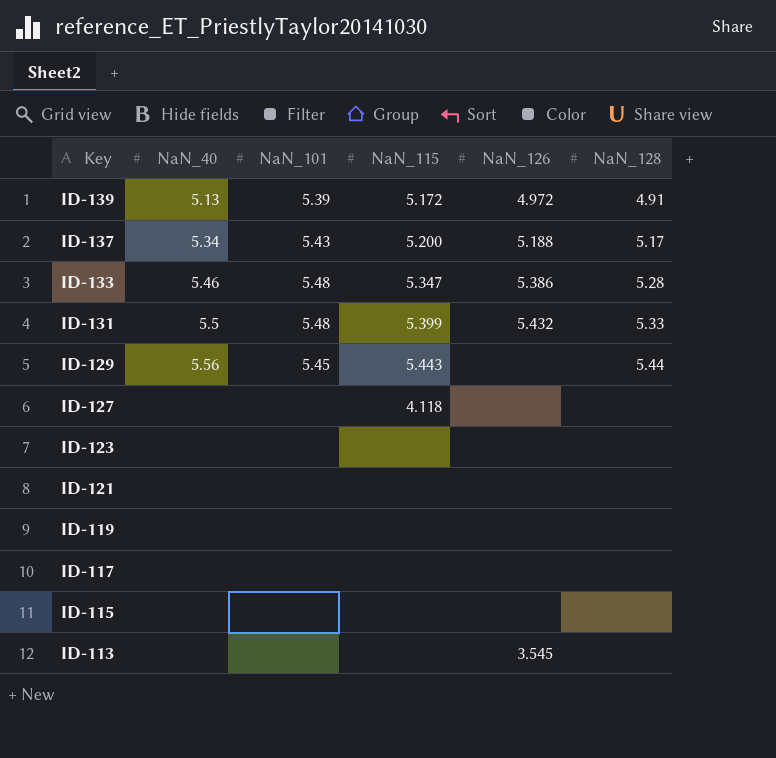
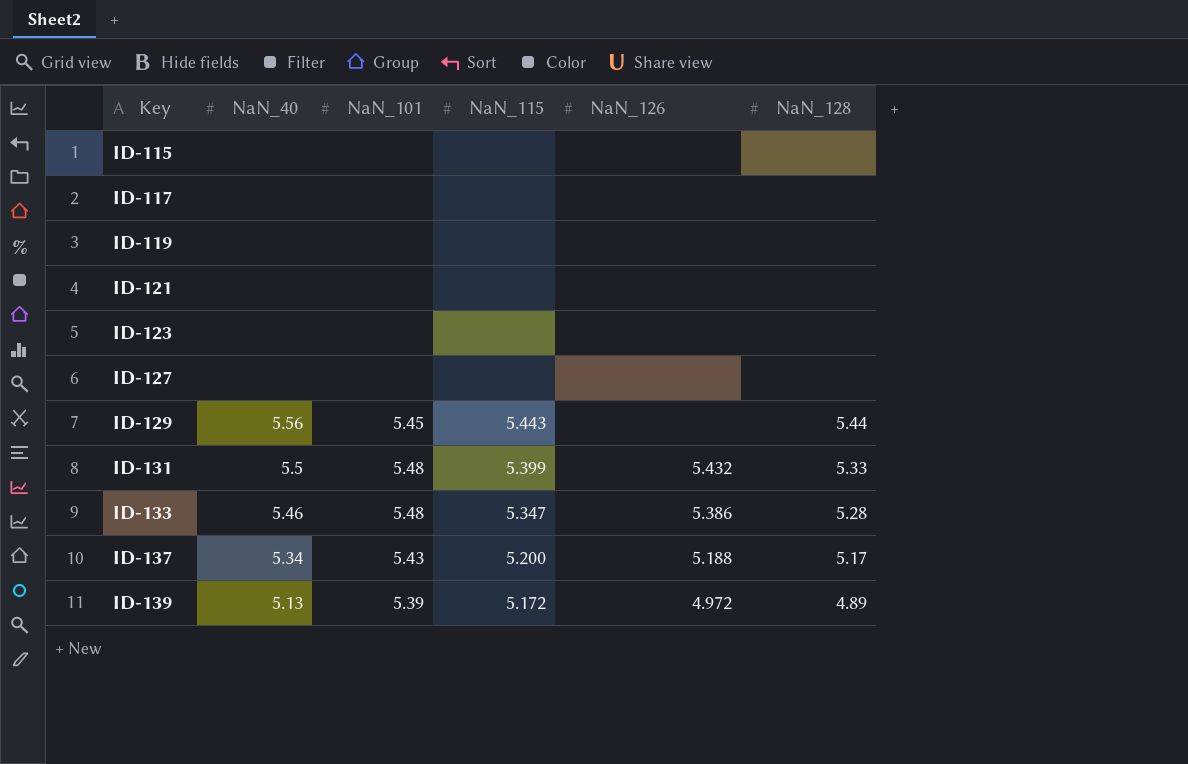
row order: Key descending -> Key ascending
row ID-113: none | none | none | 3.545 | none -> none
ID-127 | NaN_115: 4.118 -> none
ID-139 | NaN_128: 4.91 -> 4.89

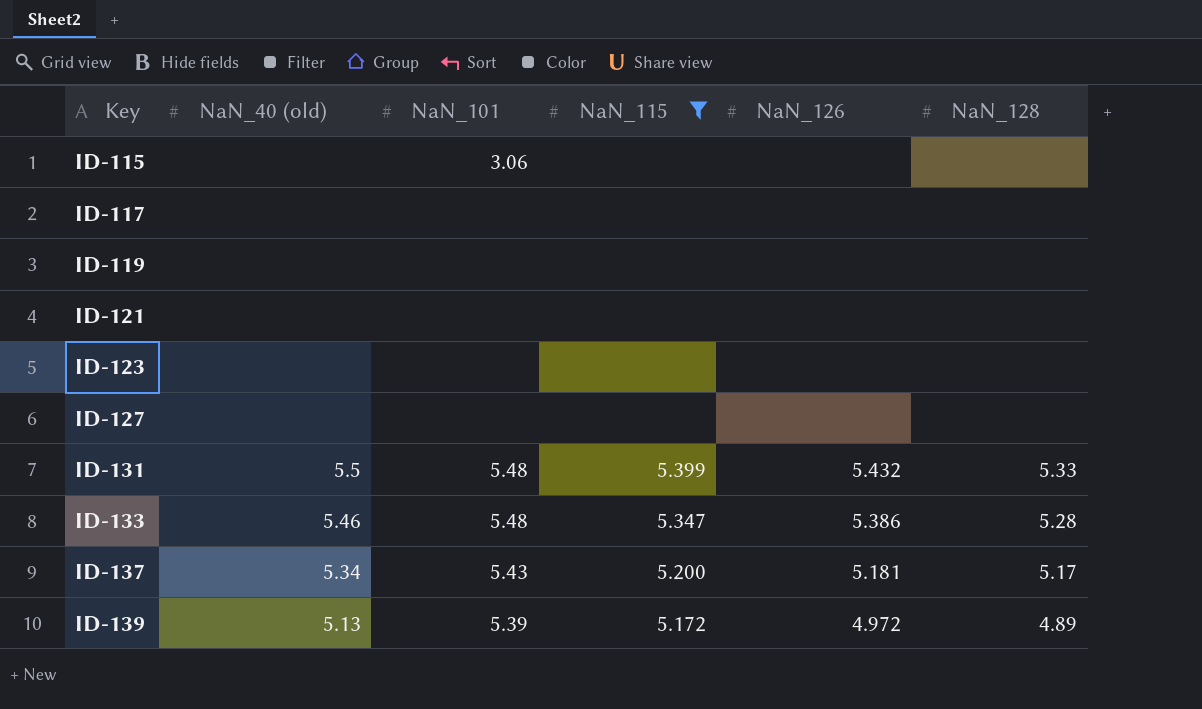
filter: none -> NaN_115 != 5.443
column name: NaN_40 -> NaN_40 (old)
ID-115 | NaN_101: none -> 3.06
ID-137 | NaN_126: 5.188 -> 5.181

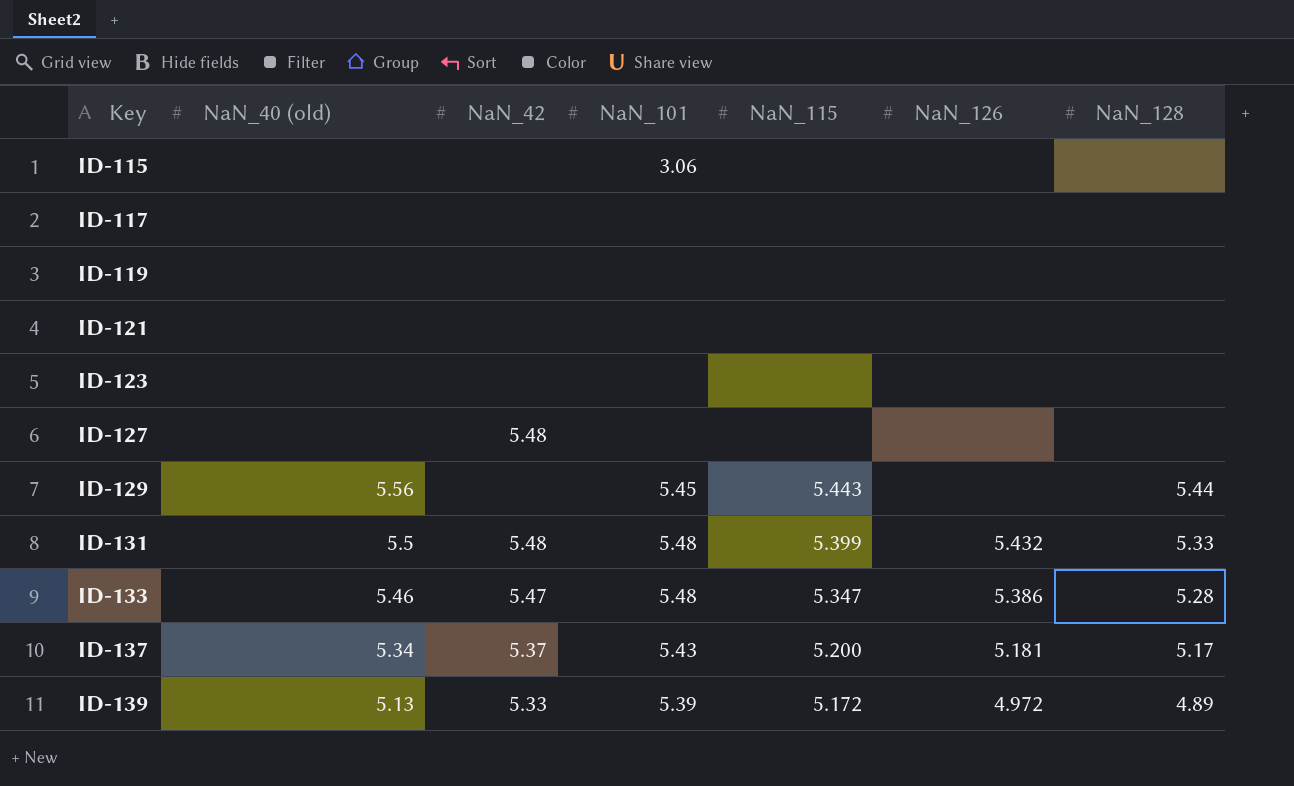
filter: NaN_115 != 5.443 -> none
column NaN_42 | position: none -> 3

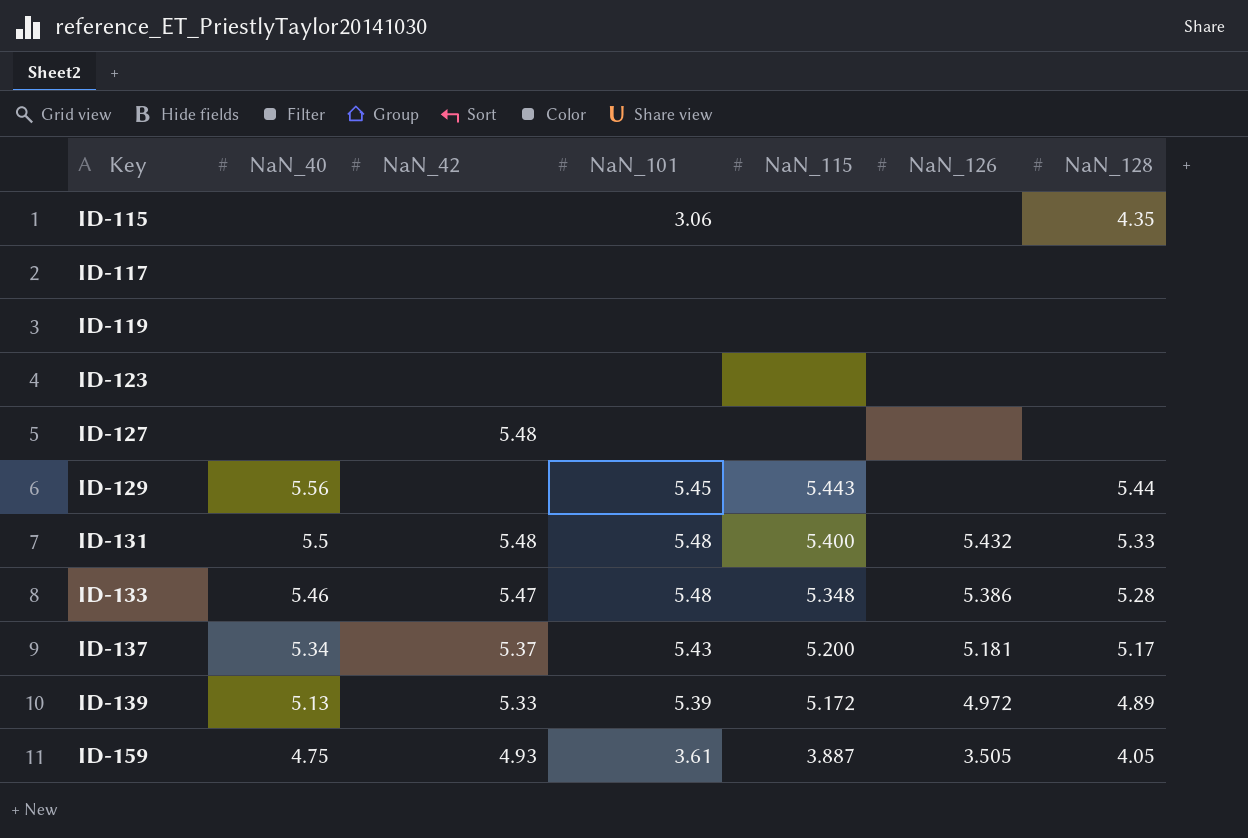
column name: NaN_40 (old) -> NaN_40
row ID-121: none | none | none | none | none | none -> none
ID-115 | NaN_128: none -> 4.35
ID-131 | NaN_115: 5.399 -> 5.400
ID-133 | NaN_115: 5.347 -> 5.348
row ID-159: none -> 4.75 | 4.93 | 3.61 | 3.887 | 3.505 | 4.05

